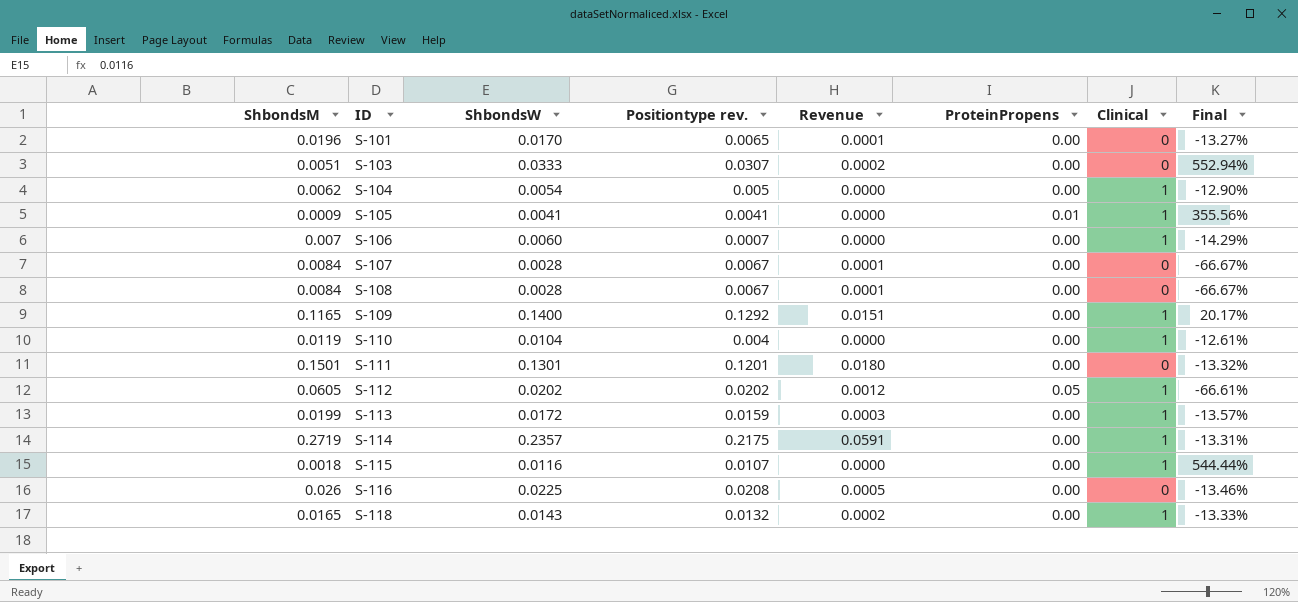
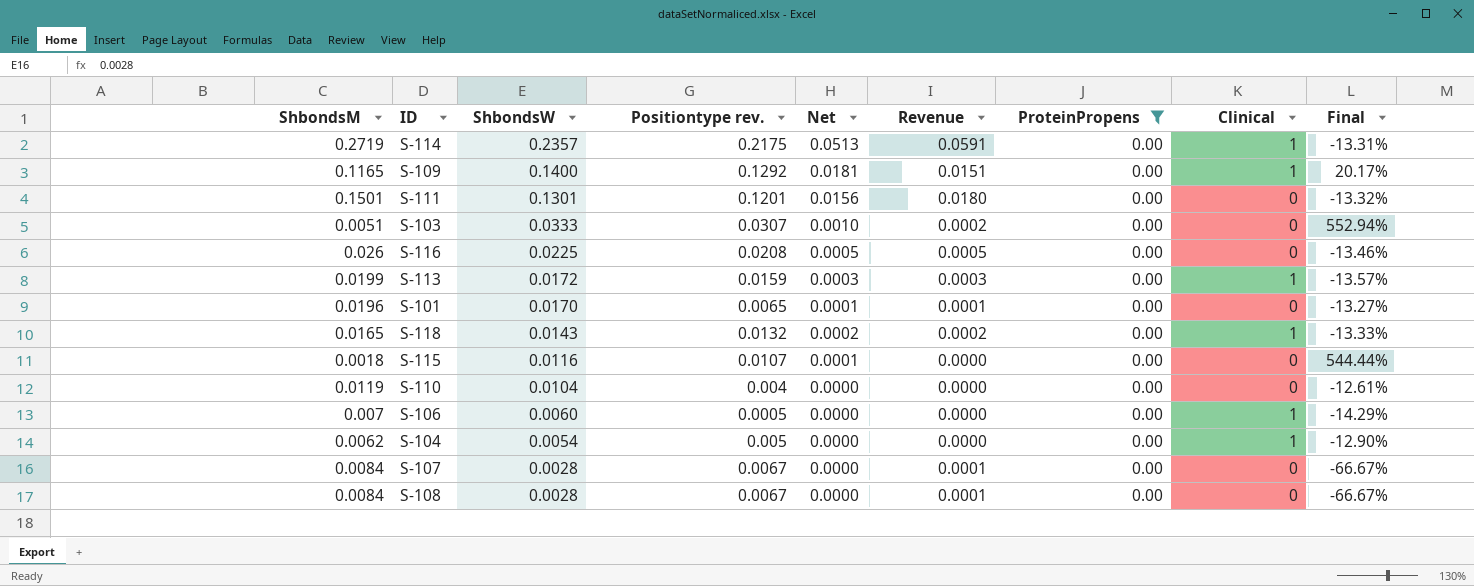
filter: none -> ProteinPropens = 0.00
row order: ID ascending -> ShbondsW descending
column Net | formula: none -> [ShbondsW] * [Positiontype rev.]
S-115 | Clinical: 1 -> 0
S-110 | Clinical: 1 -> 0
S-106 | Positiontype rev.: 0.0007 -> 0.0005

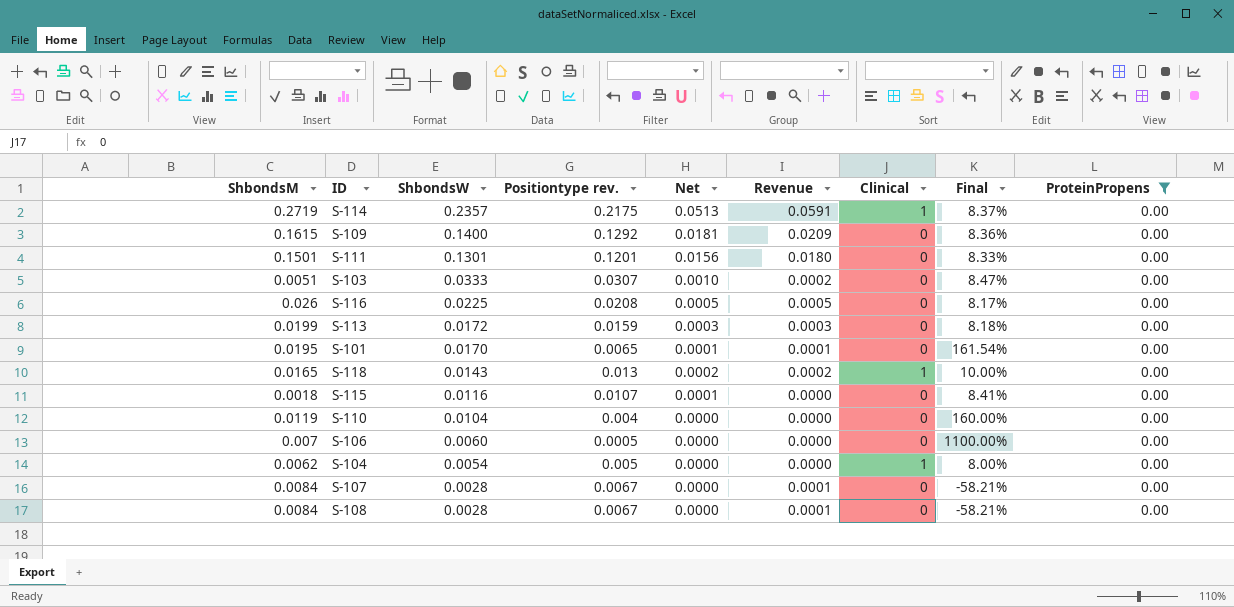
column Final | formula: ([ShbondsW] - [ShbondsM]) / [ShbondsM] -> ([ShbondsW] - [Positiontype rev.]) / [Positiontype rev.]
column ProteinPropens | position: 7 -> 9
S-109 | ShbondsM: 0.1165 -> 0.1615
S-109 | Revenue: 0.0151 -> 0.0209
S-109 | Clinical: 1 -> 0
S-113 | Clinical: 1 -> 0
S-101 | ShbondsM: 0.0196 -> 0.0195
S-118 | Positiontype rev.: 0.0132 -> 0.013
S-106 | Clinical: 1 -> 0

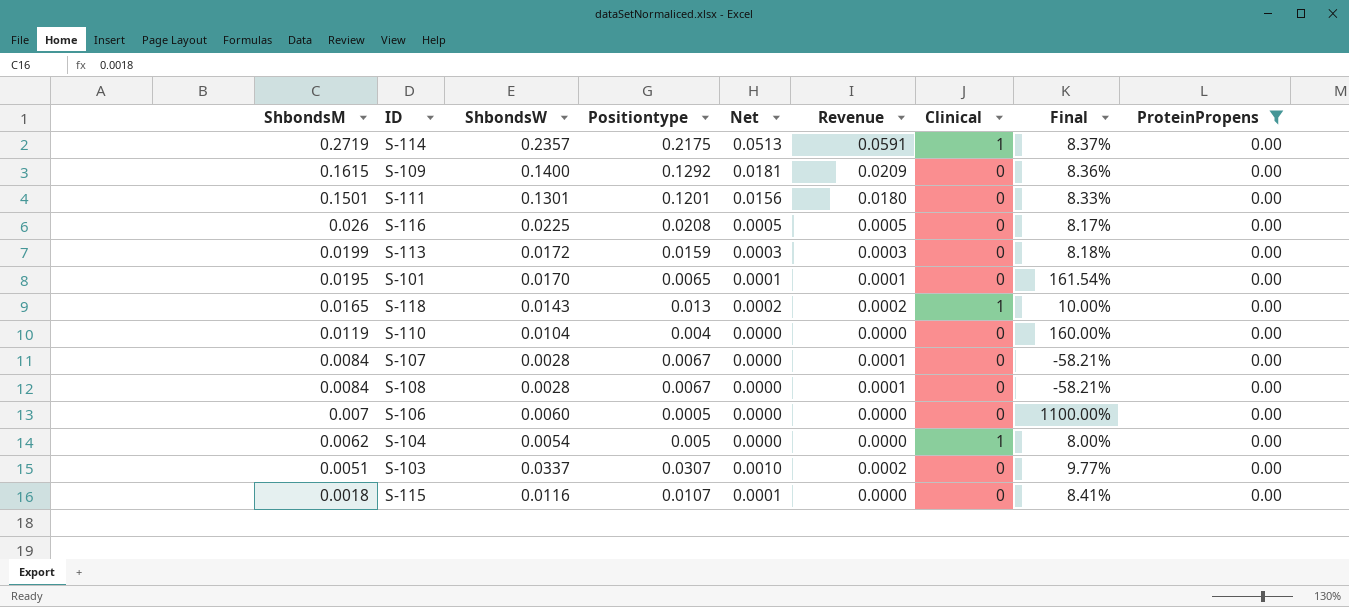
row order: ShbondsW descending -> ShbondsM descending
column name: Positiontype rev. -> Positiontype
S-103 | ShbondsW: 0.0333 -> 0.0337
S-103 | Final: 8.47% -> 9.77%

